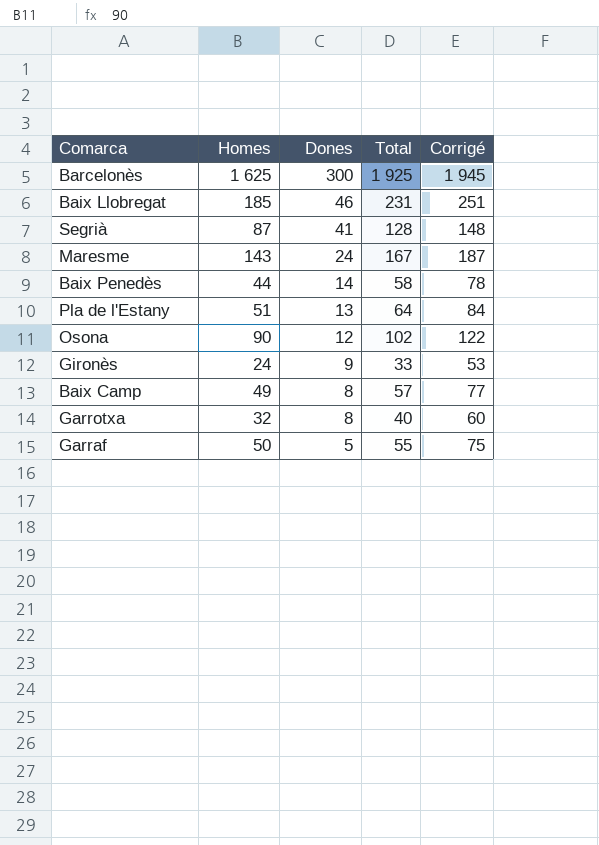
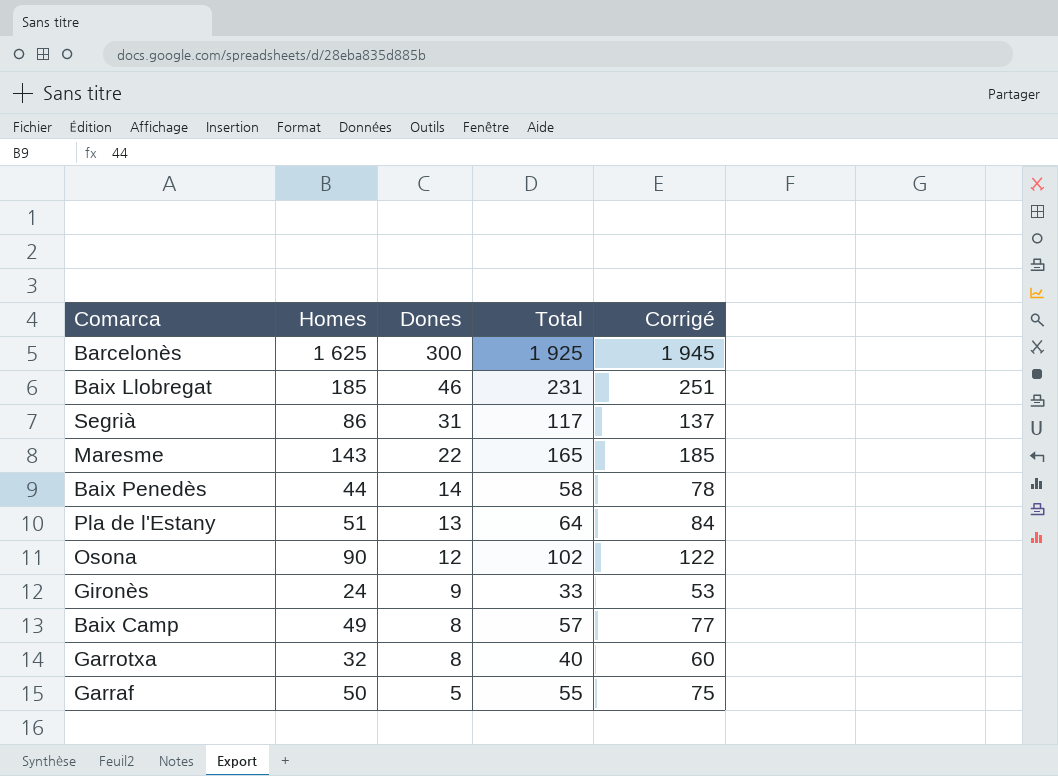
Segrià | Homes: 87 -> 86
Segrià | Dones: 41 -> 31
Segrià | Total: 128 -> 117
Segrià | Corrigé: 148 -> 137
Maresme | Dones: 24 -> 22
Maresme | Total: 167 -> 165
Maresme | Corrigé: 187 -> 185

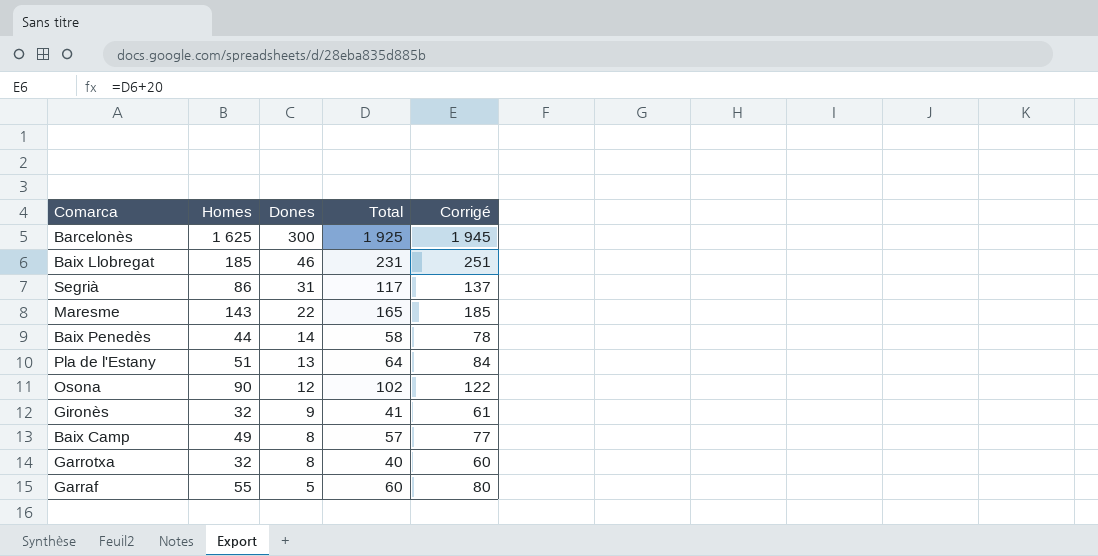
Gironès | Homes: 24 -> 32
Gironès | Total: 33 -> 41
Gironès | Corrigé: 53 -> 61
Garraf | Homes: 50 -> 55
Garraf | Total: 55 -> 60
Garraf | Corrigé: 75 -> 80

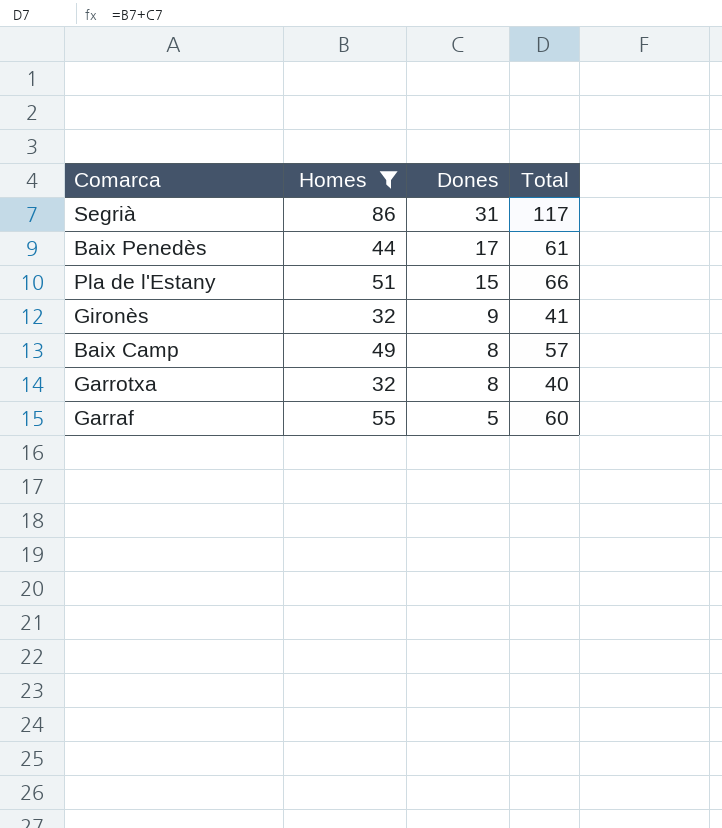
filter: none -> Homes <= 86
column Corrigé | formula: [Total] + 20 -> none
Baix Penedès | Dones: 14 -> 17
Baix Penedès | Total: 58 -> 61
Pla de l'Estany | Dones: 13 -> 15
Pla de l'Estany | Total: 64 -> 66

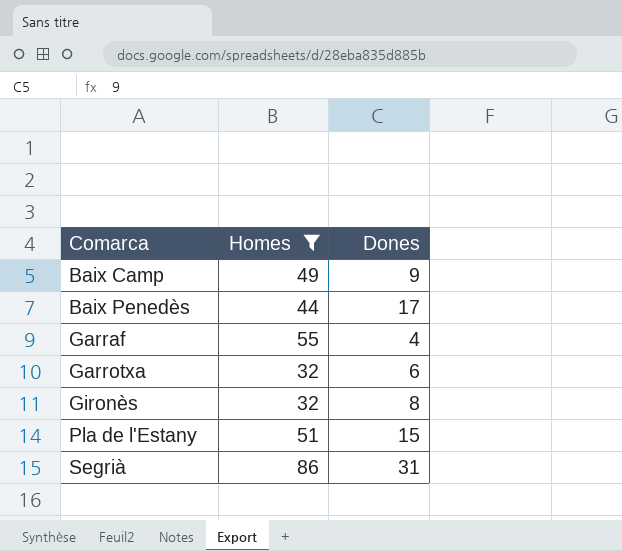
row order: Dones descending -> Comarca ascending
column Total | formula: [Homes] + [Dones] -> none
Baix Camp | Dones: 8 -> 9
Garraf | Dones: 5 -> 4
Garrotxa | Dones: 8 -> 6
Gironès | Dones: 9 -> 8

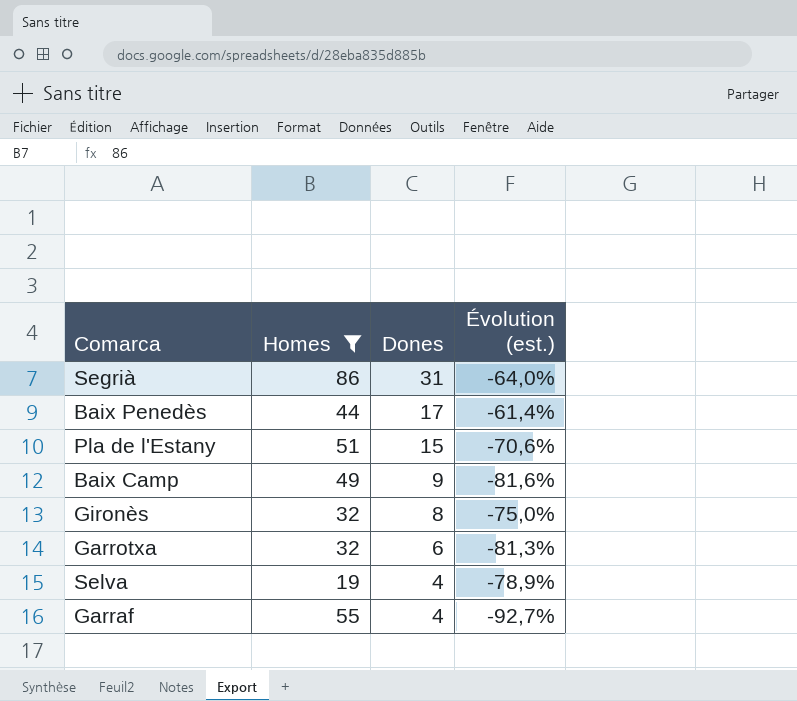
row order: Comarca ascending -> Dones descending
column Évolution (est.) | formula: none -> ([Dones] - [Homes]) / [Homes]
row Selva: none -> 19 | 4 | -78,9%

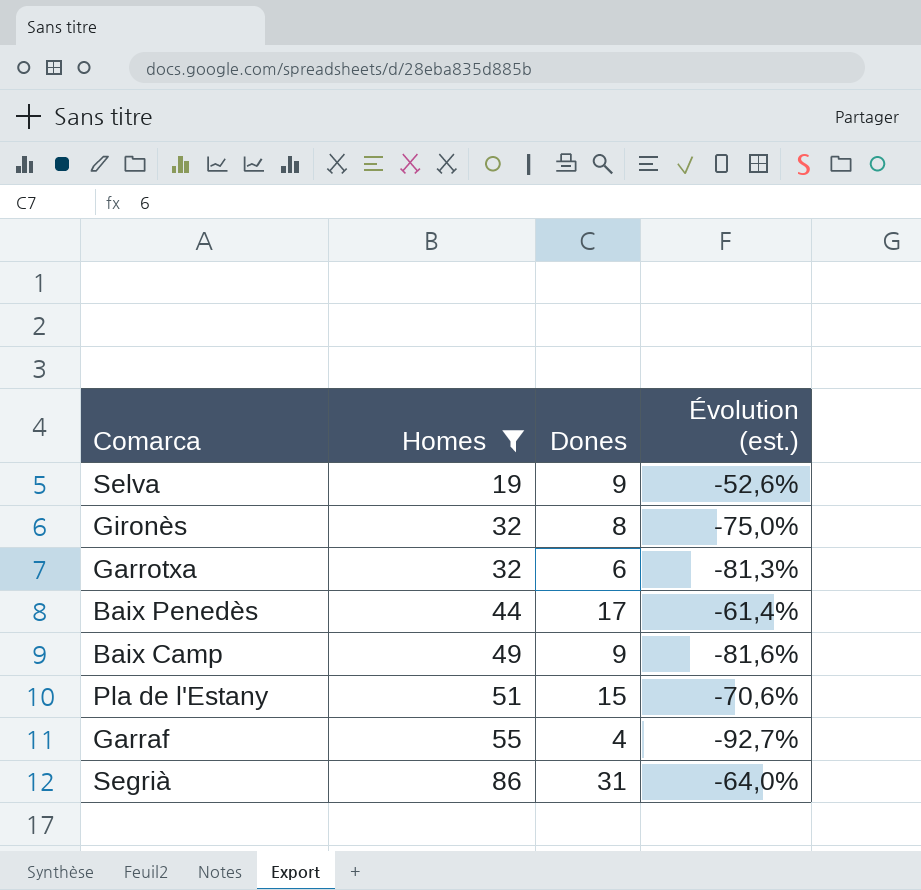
row order: Dones descending -> Homes ascending
Selva | Dones: 4 -> 9
Selva | Évolution (est.): -78,9% -> -52,6%

